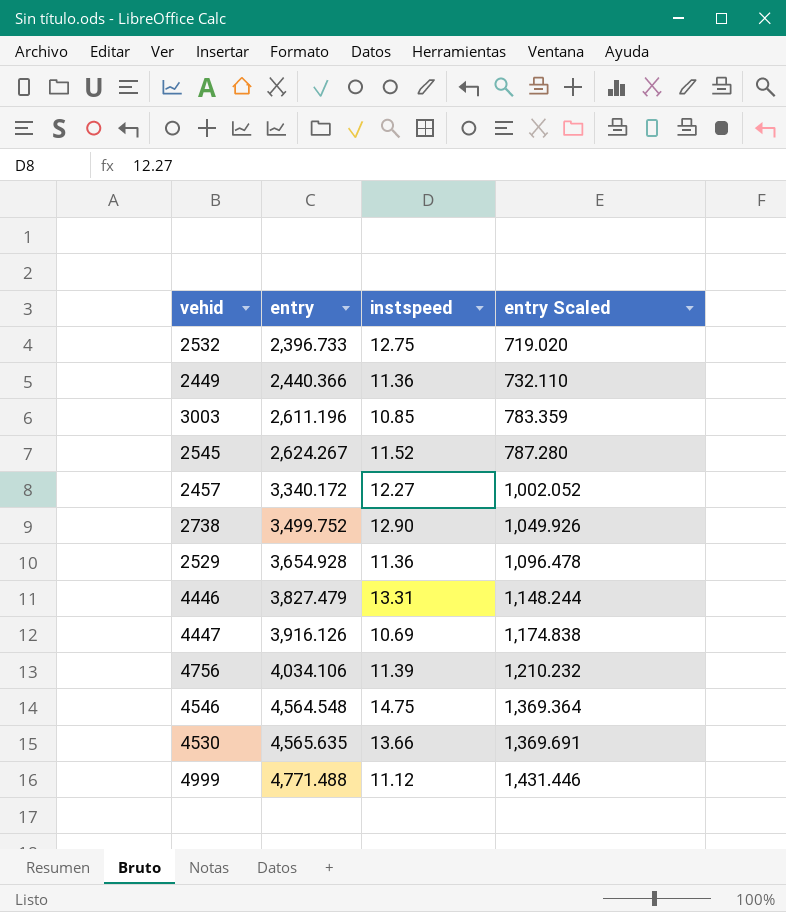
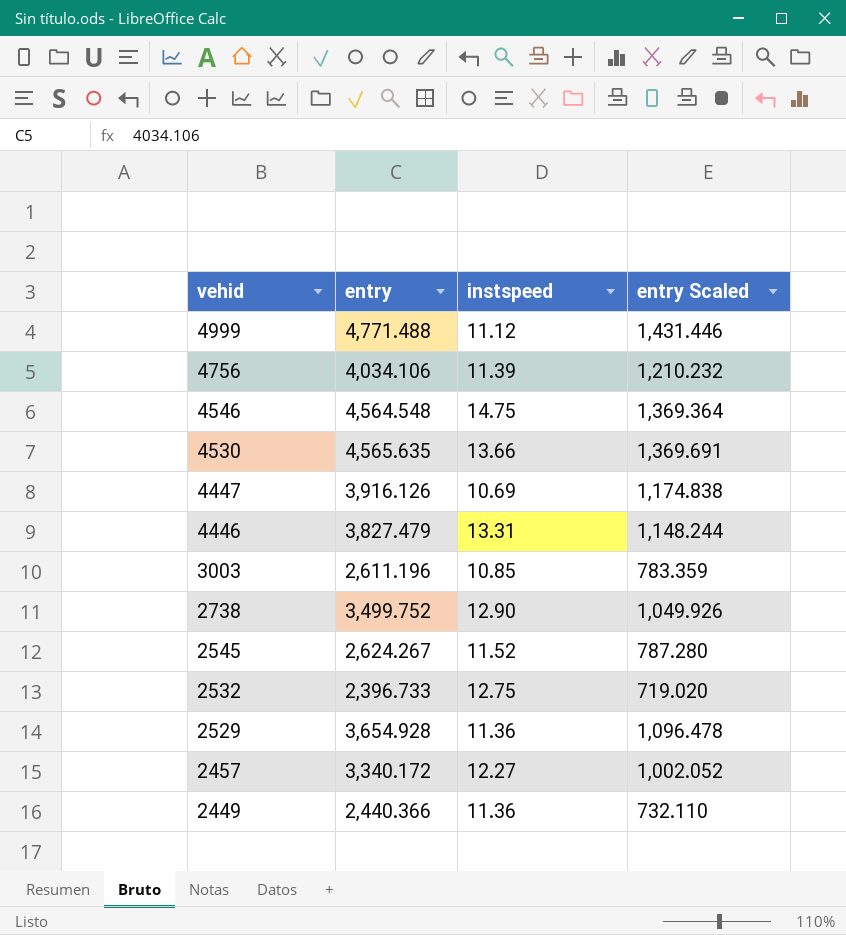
row order: entry ascending -> vehid descending

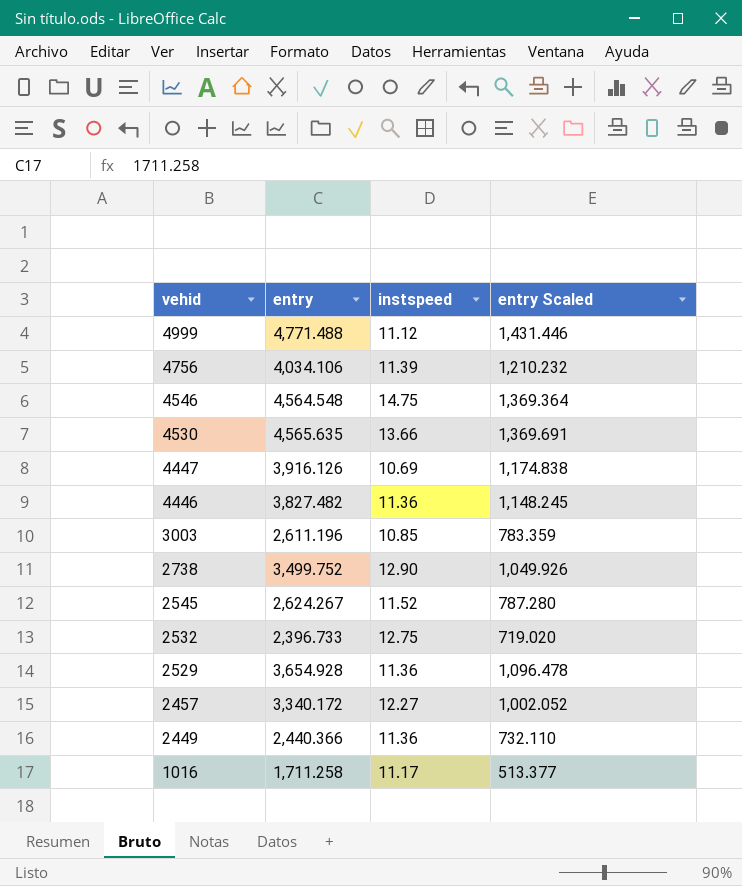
4446 | entry: 3,827.479 -> 3,827.482
4446 | instspeed: 13.31 -> 11.36
4446 | entry Scaled: 1,148.244 -> 1,148.245
row 1016: none -> 1,711.258 | 11.17 | 513.377

